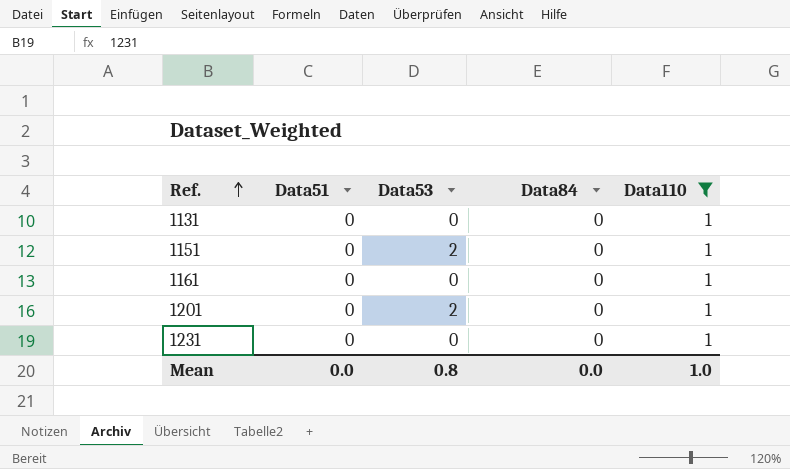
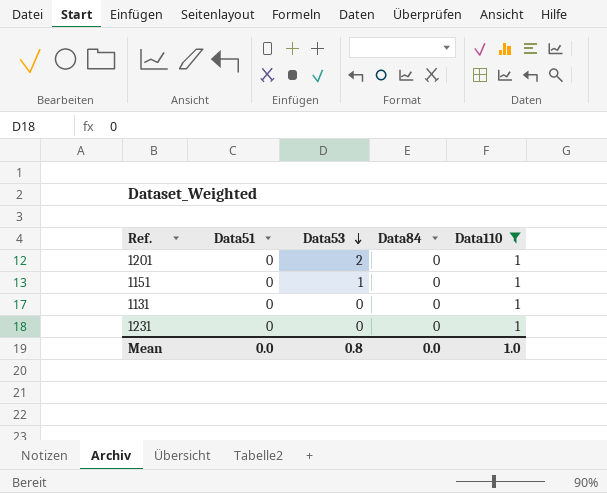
row order: Ref. ascending -> Data53 descending
row 1161: 0 | 0 | 0 | 1 -> none
1151 | Data53: 2 -> 1

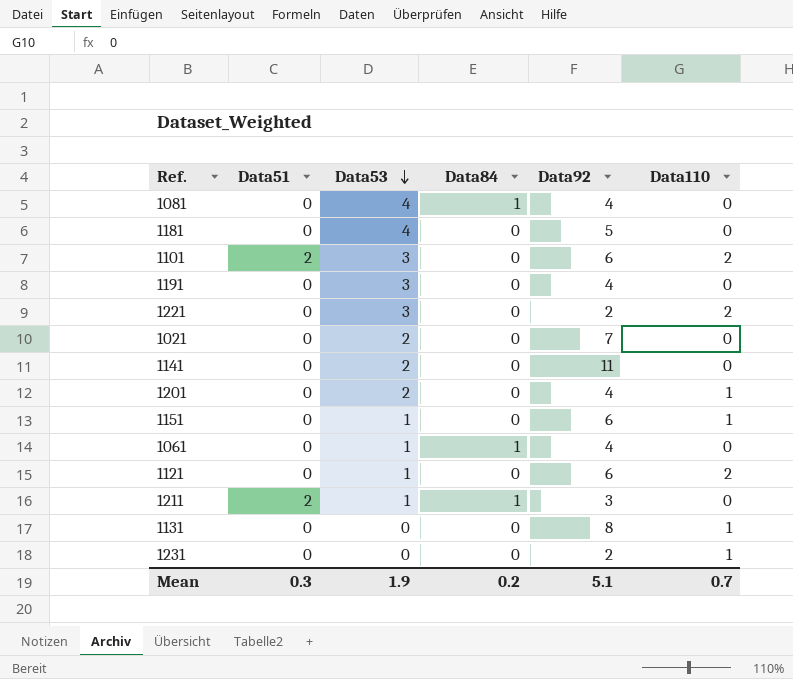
filter: Data110 = 1 -> none
column Data92 | position: none -> 5
Mean | Data51: 0.0 -> 0.3
Mean | Data53: 0.8 -> 1.9
Mean | Data84: 0.0 -> 0.2
Mean | Data110: 1.0 -> 0.7

